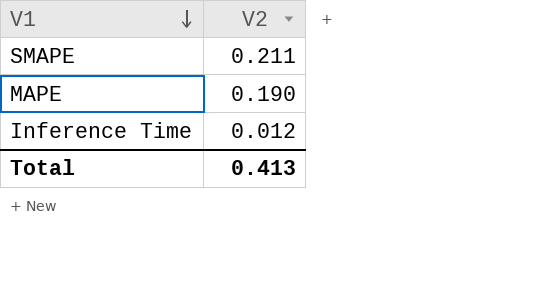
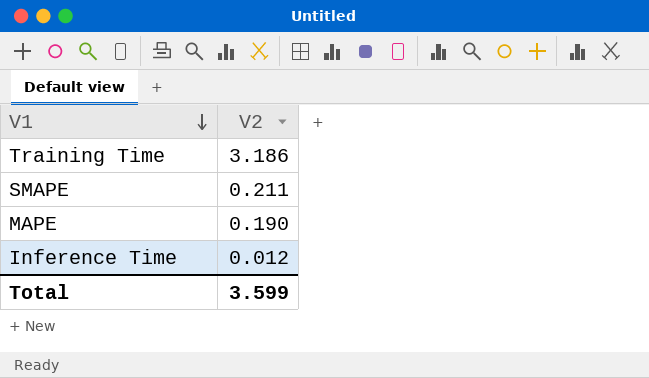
row Training Time: none -> 3.186
Total | V2: 0.413 -> 3.599

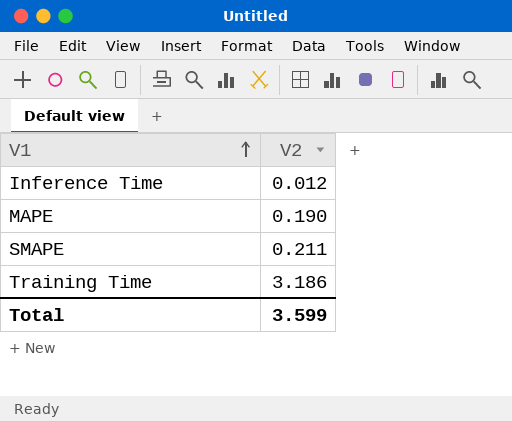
row order: V1 descending -> V1 ascending

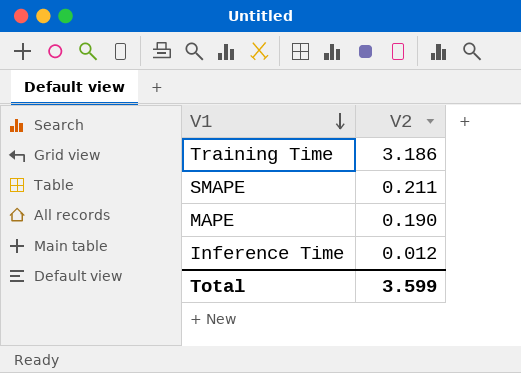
row order: V1 ascending -> V1 descending

